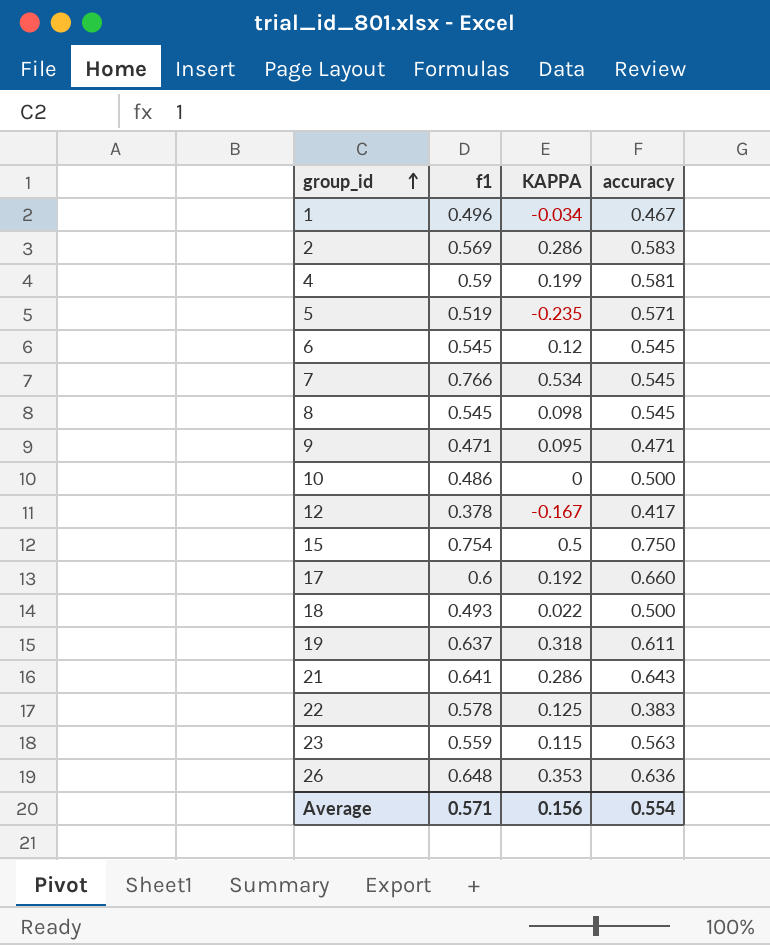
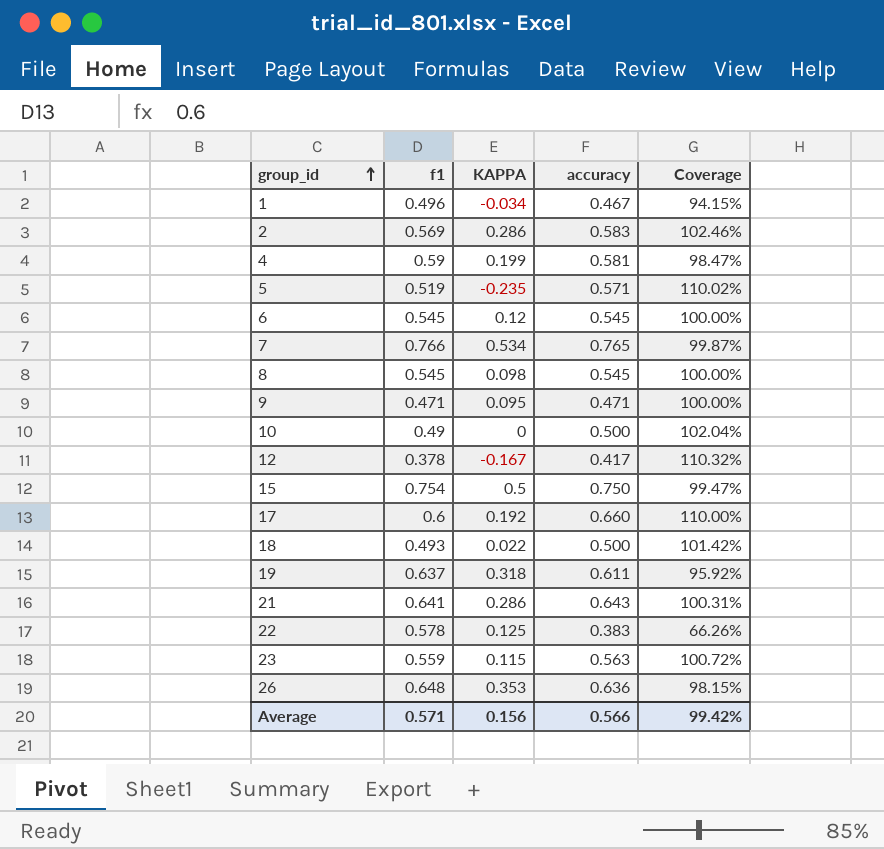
column Coverage | formula: none -> [accuracy] / [f1]
7 | accuracy: 0.545 -> 0.765
10 | f1: 0.486 -> 0.49
Average | accuracy: 0.554 -> 0.566

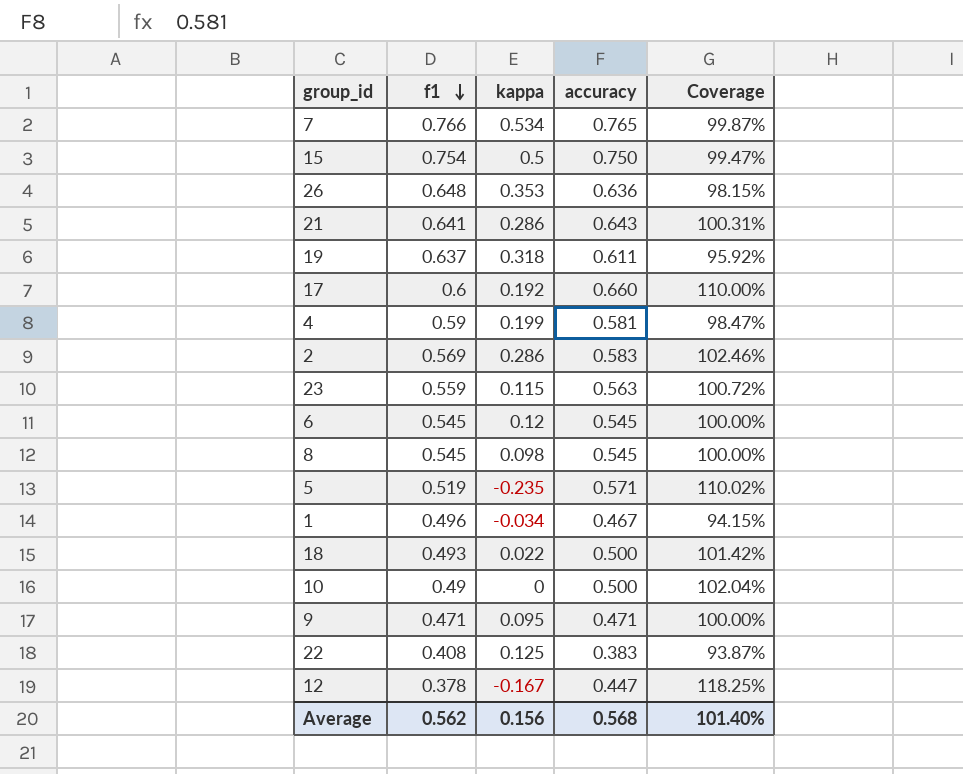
row order: group_id ascending -> f1 descending
column name: KAPPA -> kappa
22 | f1: 0.578 -> 0.408
22 | Coverage: 66.26% -> 93.87%
12 | accuracy: 0.417 -> 0.447
12 | Coverage: 110.32% -> 118.25%
Average | f1: 0.571 -> 0.562
Average | accuracy: 0.566 -> 0.568
Average | Coverage: 99.42% -> 101.40%

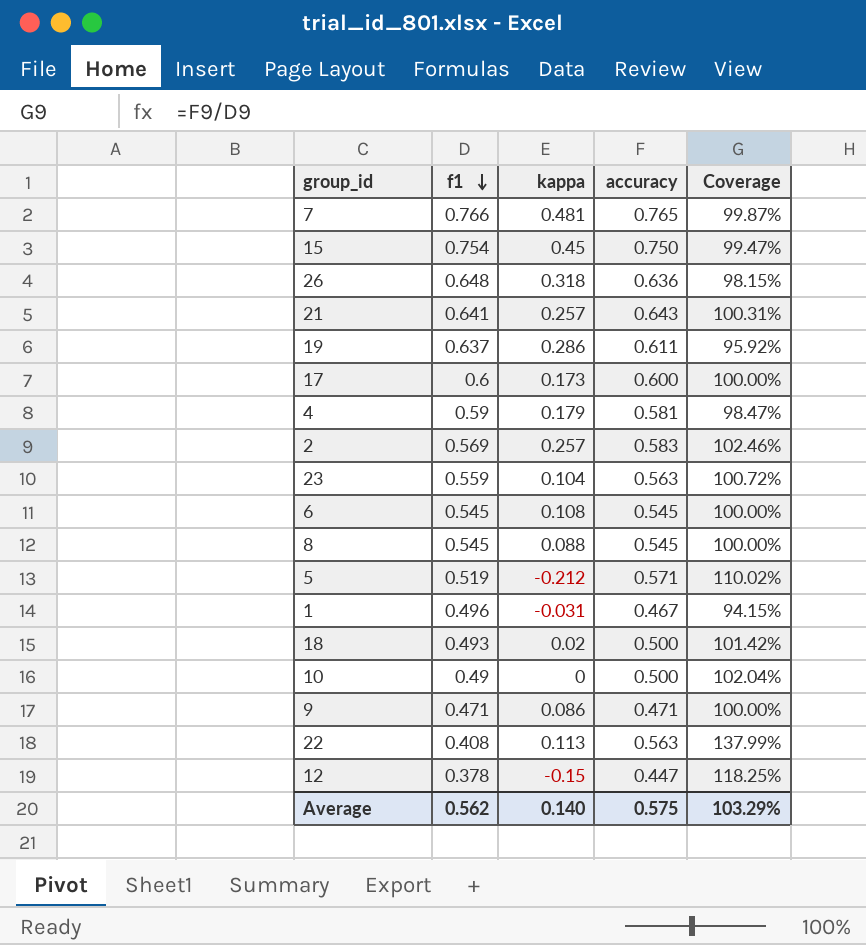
7 | kappa: 0.534 -> 0.481
15 | kappa: 0.5 -> 0.45
26 | kappa: 0.353 -> 0.318
21 | kappa: 0.286 -> 0.257
19 | kappa: 0.318 -> 0.286
17 | kappa: 0.192 -> 0.173
17 | accuracy: 0.660 -> 0.600
17 | Coverage: 110.00% -> 100.00%
4 | kappa: 0.199 -> 0.179
2 | kappa: 0.286 -> 0.257
23 | kappa: 0.115 -> 0.104
6 | kappa: 0.12 -> 0.108
8 | kappa: 0.098 -> 0.088
5 | kappa: -0.235 -> -0.212
1 | kappa: -0.034 -> -0.031
18 | kappa: 0.022 -> 0.02
9 | kappa: 0.095 -> 0.086
22 | kappa: 0.125 -> 0.113
22 | accuracy: 0.383 -> 0.563
22 | Coverage: 93.87% -> 137.99%
12 | kappa: -0.167 -> -0.15
Average | kappa: 0.156 -> 0.140
Average | accuracy: 0.568 -> 0.575
Average | Coverage: 101.40% -> 103.29%

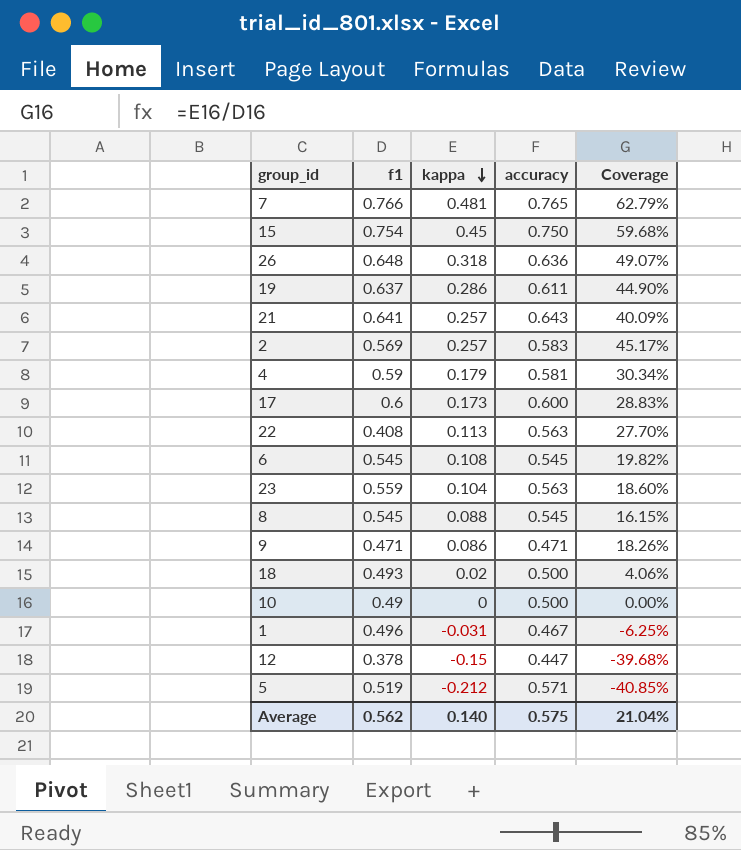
row order: f1 descending -> kappa descending
column Coverage | formula: [accuracy] / [f1] -> [kappa] / [f1]
Average | Coverage: 103.29% -> 21.04%

